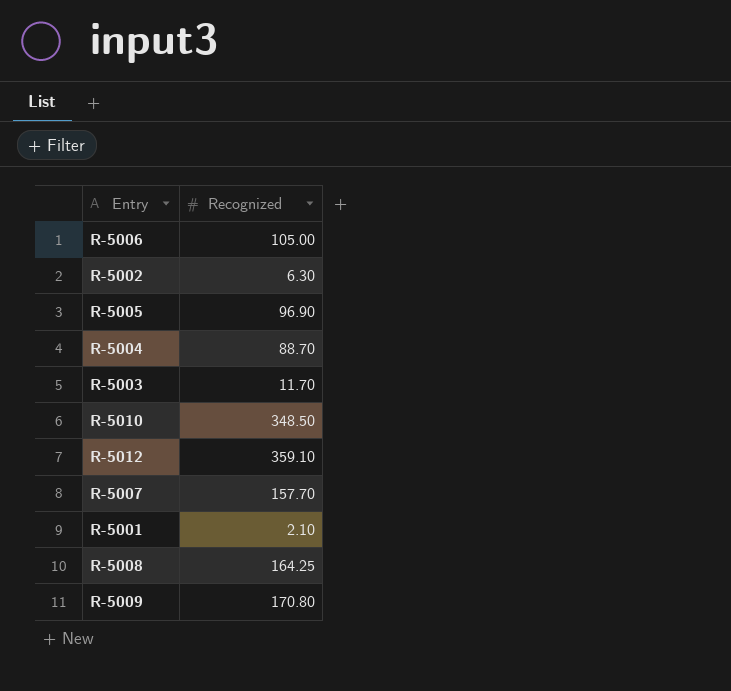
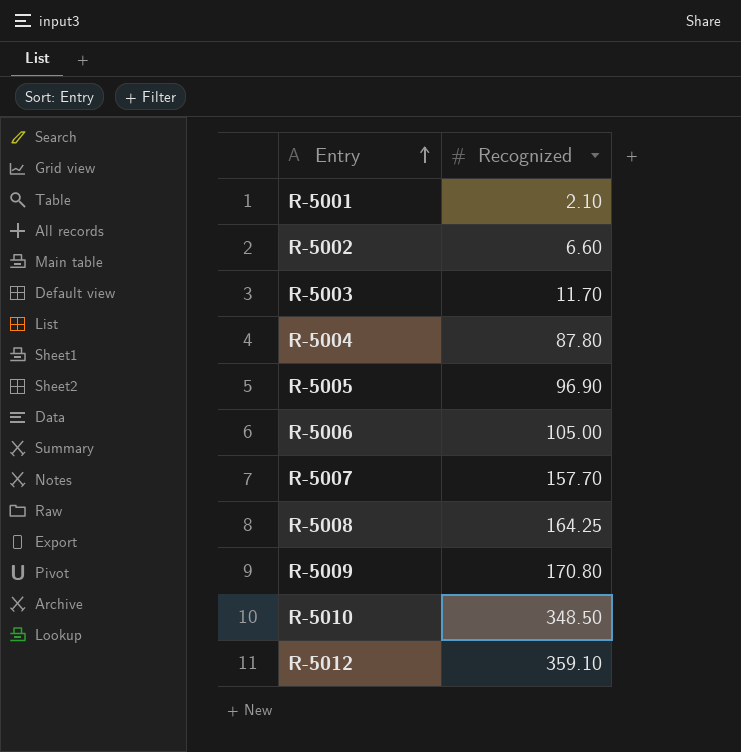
row order: none -> Entry ascending
R-5002 | Recognized: 6.30 -> 6.60
R-5004 | Recognized: 88.70 -> 87.80

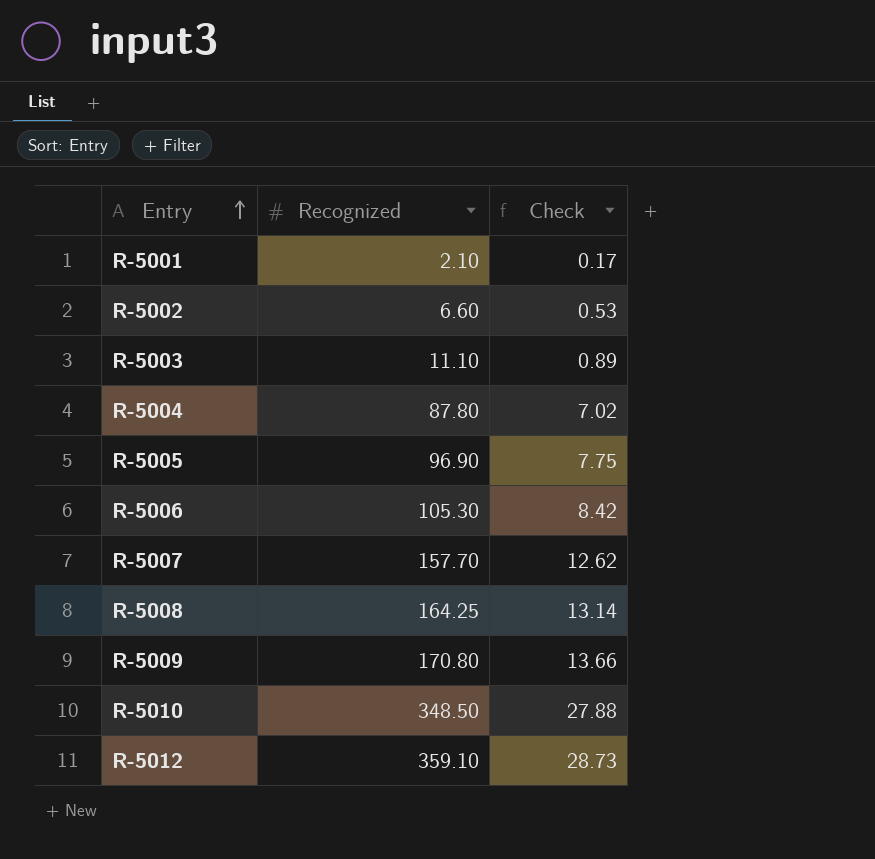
column Check | formula: none -> [Recognized] * 0.08
R-5003 | Recognized: 11.70 -> 11.10
R-5006 | Recognized: 105.00 -> 105.30

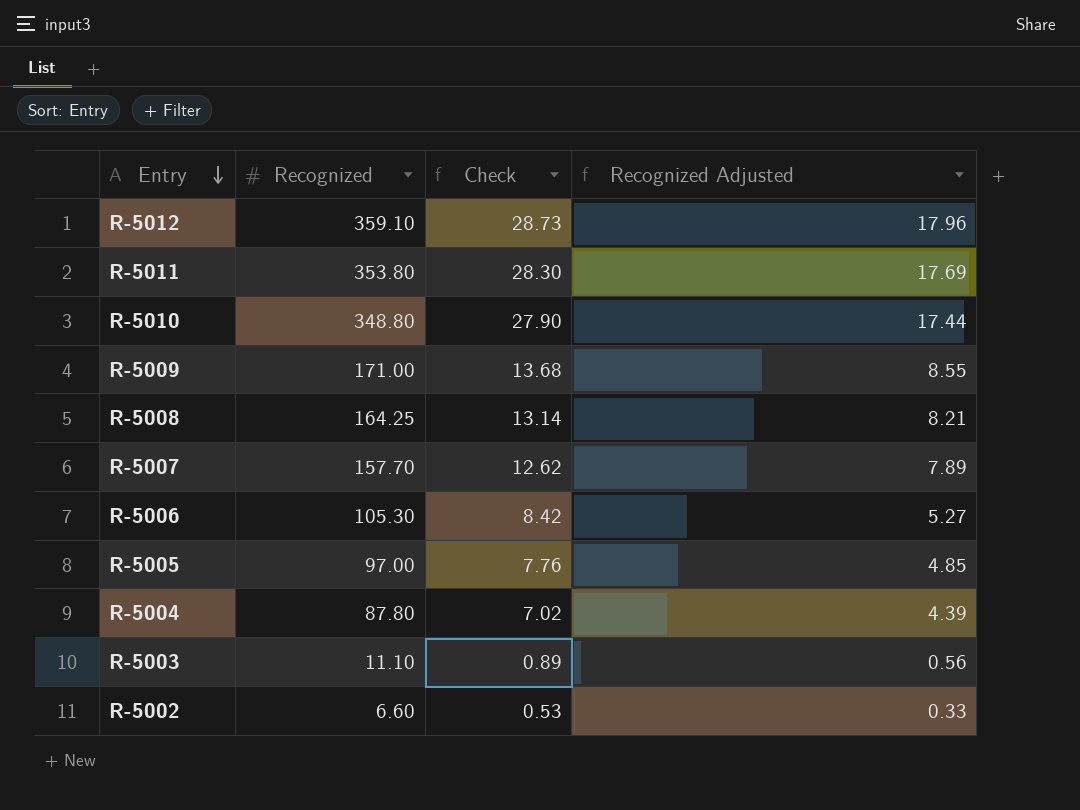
row order: Entry ascending -> Entry descending
column Recognized Adjusted | formula: none -> [Recognized] * 0.05
row R-5001: 2.10 | 0.17 -> none
row R-5011: none -> 353.80 | 28.30 | 17.69
R-5010 | Recognized: 348.50 -> 348.80
R-5010 | Check: 27.88 -> 27.90
R-5009 | Recognized: 170.80 -> 171.00
R-5009 | Check: 13.66 -> 13.68
R-5005 | Recognized: 96.90 -> 97.00
R-5005 | Check: 7.75 -> 7.76

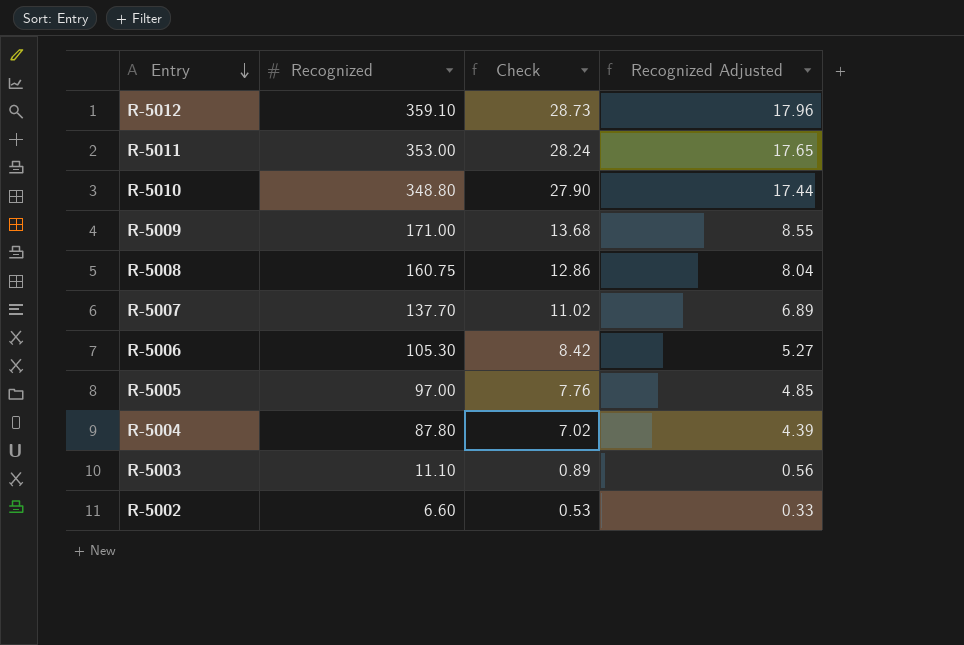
R-5011 | Recognized: 353.80 -> 353.00
R-5011 | Check: 28.30 -> 28.24
R-5011 | Recognized Adjusted: 17.69 -> 17.65
R-5008 | Recognized: 164.25 -> 160.75
R-5008 | Check: 13.14 -> 12.86
R-5008 | Recognized Adjusted: 8.21 -> 8.04
R-5007 | Recognized: 157.70 -> 137.70
R-5007 | Check: 12.62 -> 11.02
R-5007 | Recognized Adjusted: 7.89 -> 6.89

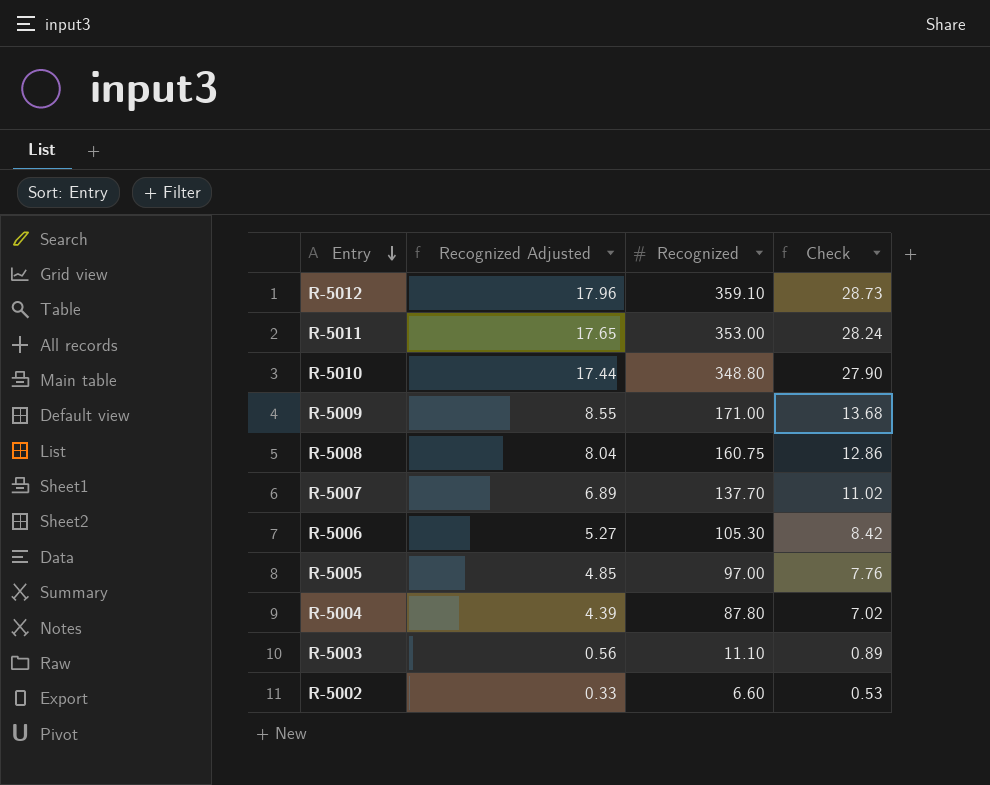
column Recognized Adjusted | position: 4 -> 2

